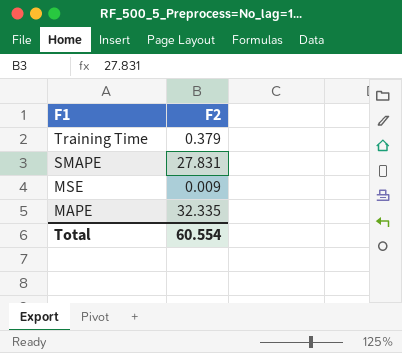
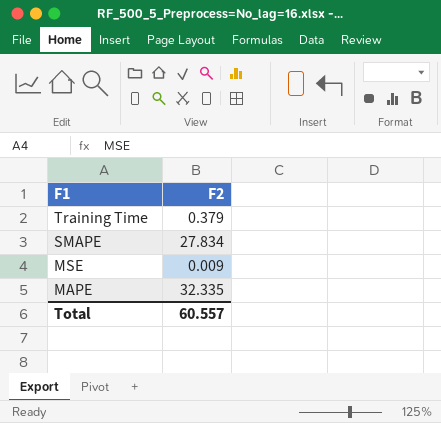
SMAPE | F2: 27.831 -> 27.834
Total | F2: 60.554 -> 60.557

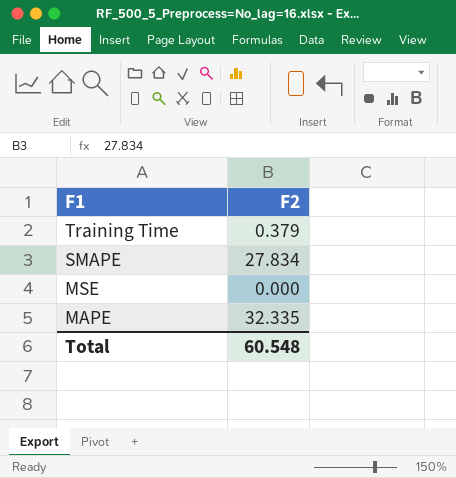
MSE | F2: 0.009 -> 0.000
Total | F2: 60.557 -> 60.548

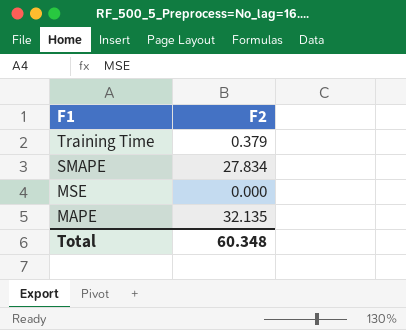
MAPE | F2: 32.335 -> 32.135
Total | F2: 60.548 -> 60.348

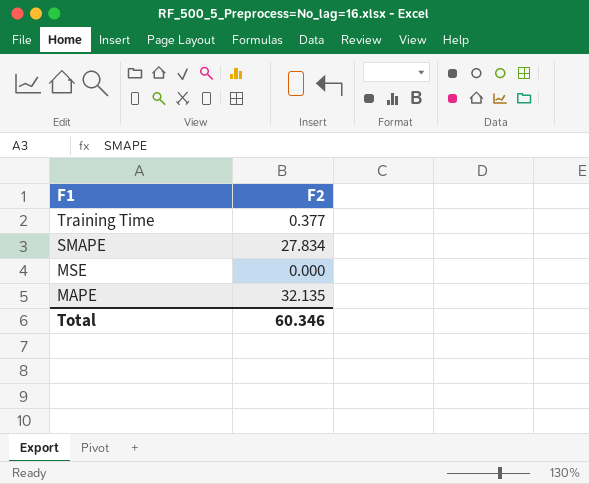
Training Time | F2: 0.379 -> 0.377
Total | F2: 60.348 -> 60.346

